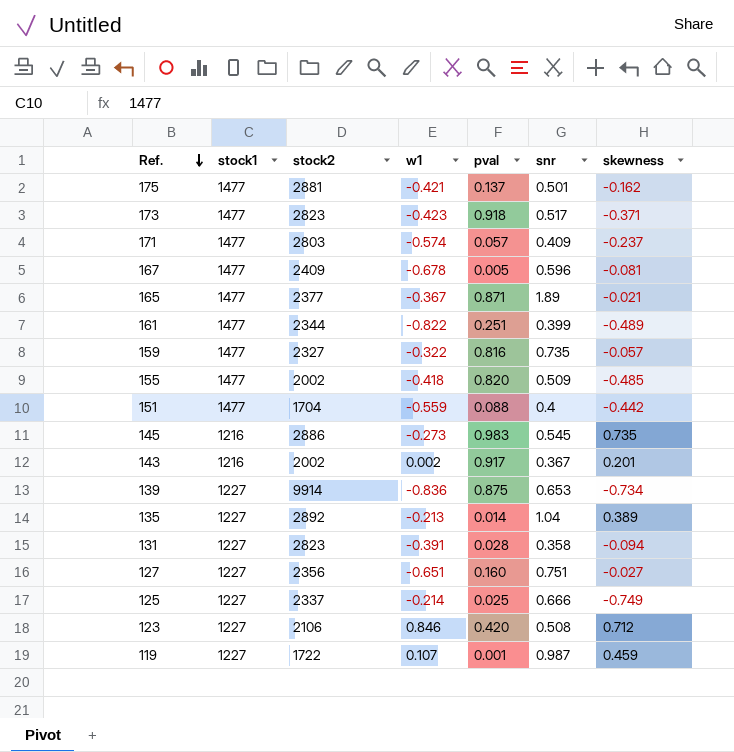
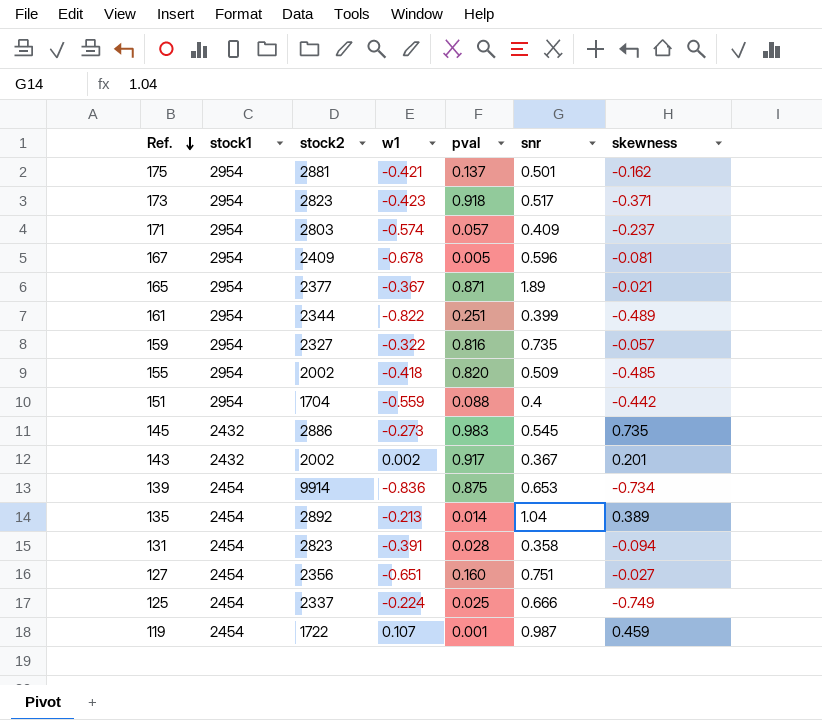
row 123: 1227 | 2106 | 0.846 | 0.420 | 0.508 | 0.712 -> none
175 | stock1: 1477 -> 2954
173 | stock1: 1477 -> 2954
171 | stock1: 1477 -> 2954
167 | stock1: 1477 -> 2954
165 | stock1: 1477 -> 2954
161 | stock1: 1477 -> 2954
159 | stock1: 1477 -> 2954
155 | stock1: 1477 -> 2954
151 | stock1: 1477 -> 2954
145 | stock1: 1216 -> 2432
143 | stock1: 1216 -> 2432
139 | stock1: 1227 -> 2454
135 | stock1: 1227 -> 2454
131 | stock1: 1227 -> 2454
127 | stock1: 1227 -> 2454
125 | stock1: 1227 -> 2454
125 | w1: -0.214 -> -0.224
119 | stock1: 1227 -> 2454

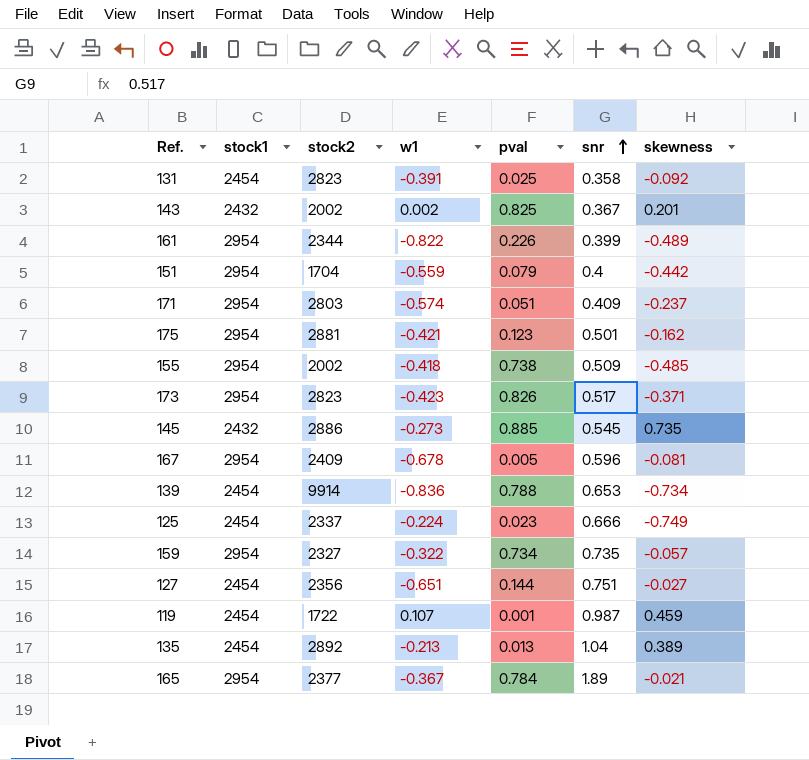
row order: Ref. descending -> snr ascending
131 | pval: 0.028 -> 0.025
131 | skewness: -0.094 -> -0.092
143 | pval: 0.917 -> 0.825
161 | pval: 0.251 -> 0.226
151 | pval: 0.088 -> 0.079
171 | pval: 0.057 -> 0.051
175 | pval: 0.137 -> 0.123
155 | pval: 0.820 -> 0.738
173 | pval: 0.918 -> 0.826
145 | pval: 0.983 -> 0.885
139 | pval: 0.875 -> 0.788
125 | pval: 0.025 -> 0.023
159 | pval: 0.816 -> 0.734
127 | pval: 0.160 -> 0.144
135 | pval: 0.014 -> 0.013
165 | pval: 0.871 -> 0.784

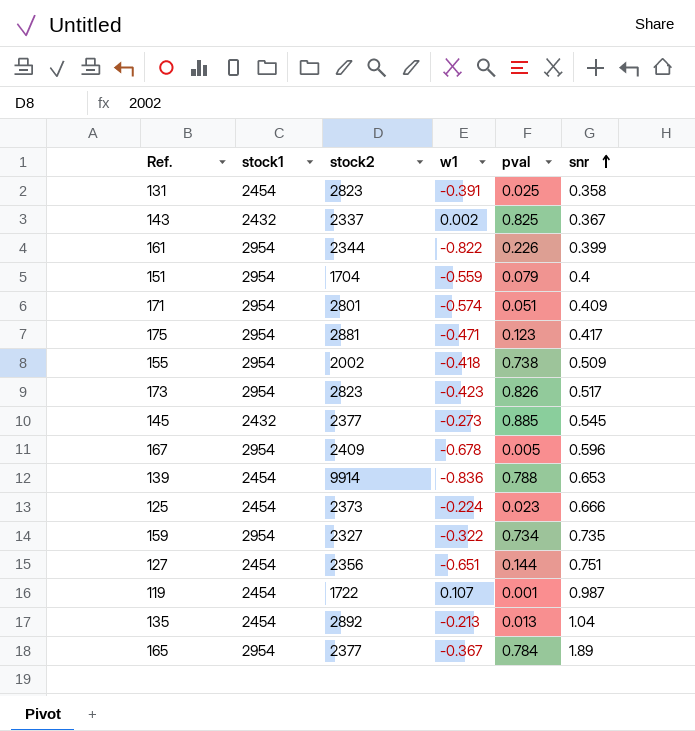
column skewness | position: 7 -> none
143 | stock2: 2002 -> 2337
171 | stock2: 2803 -> 2801
175 | w1: -0.421 -> -0.471
175 | snr: 0.501 -> 0.417
145 | stock2: 2886 -> 2377
125 | stock2: 2337 -> 2373

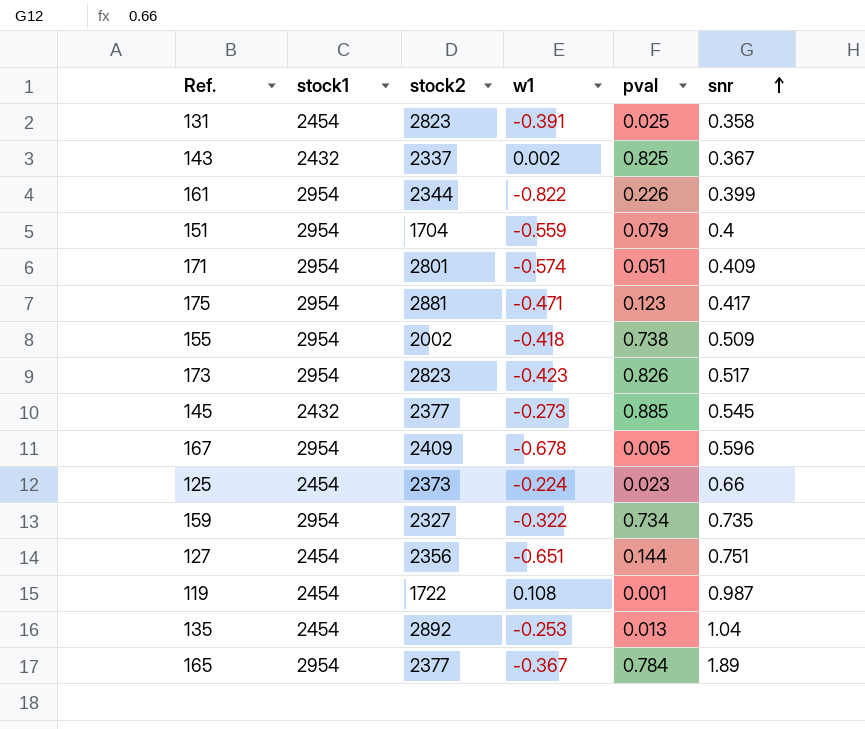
row 139: 2454 | 9914 | -0.836 | 0.788 | 0.653 -> none
125 | snr: 0.666 -> 0.66
119 | w1: 0.107 -> 0.108
135 | w1: -0.213 -> -0.253

